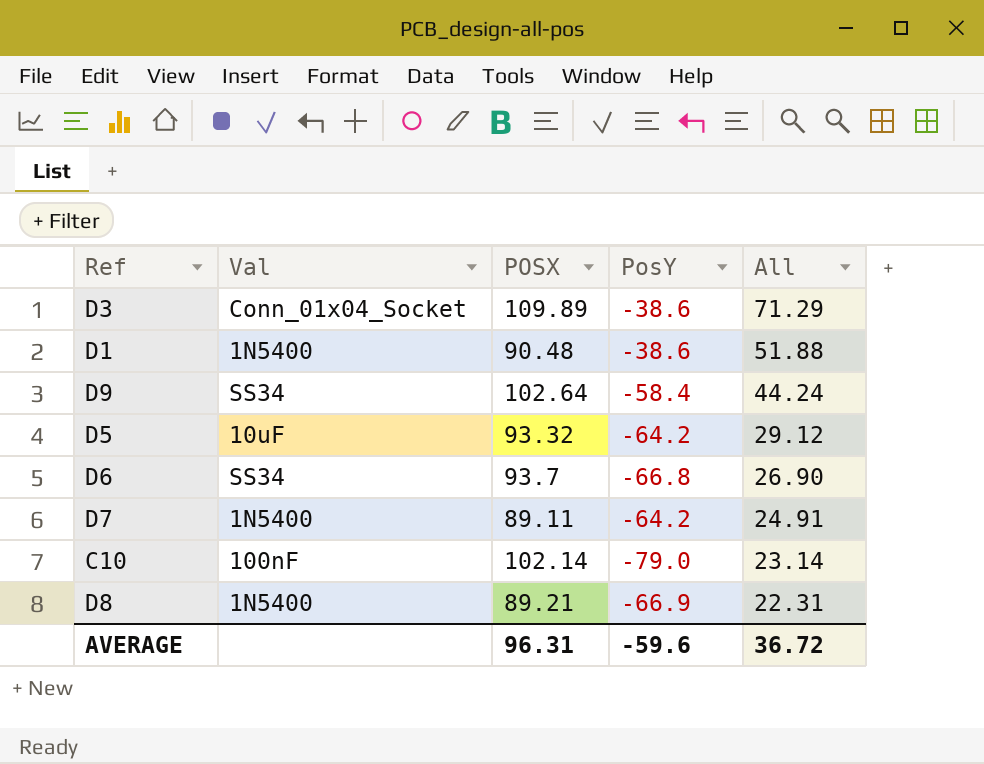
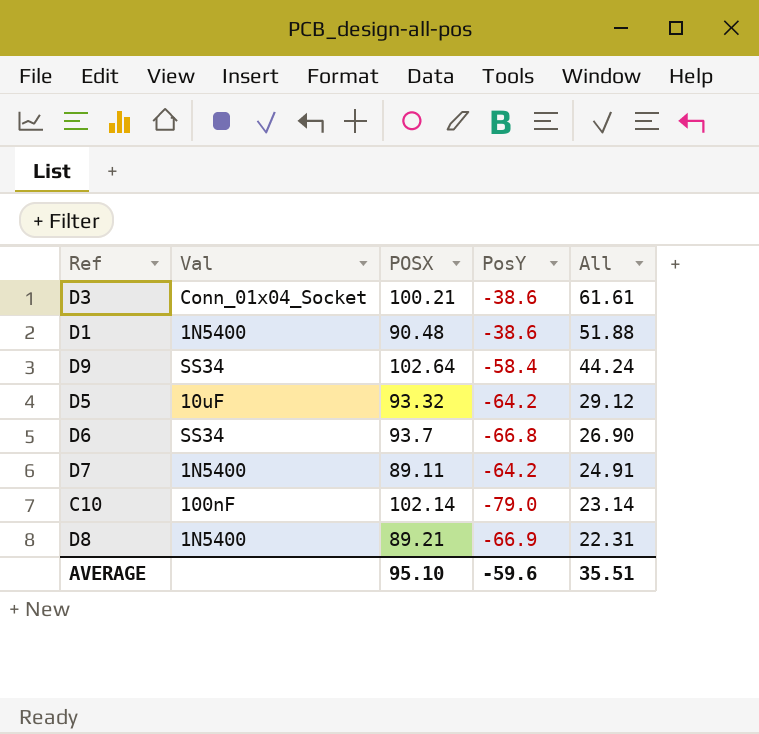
D3 | POSX: 109.89 -> 100.21
D3 | All: 71.29 -> 61.61
AVERAGE | POSX: 96.31 -> 95.10
AVERAGE | All: 36.72 -> 35.51

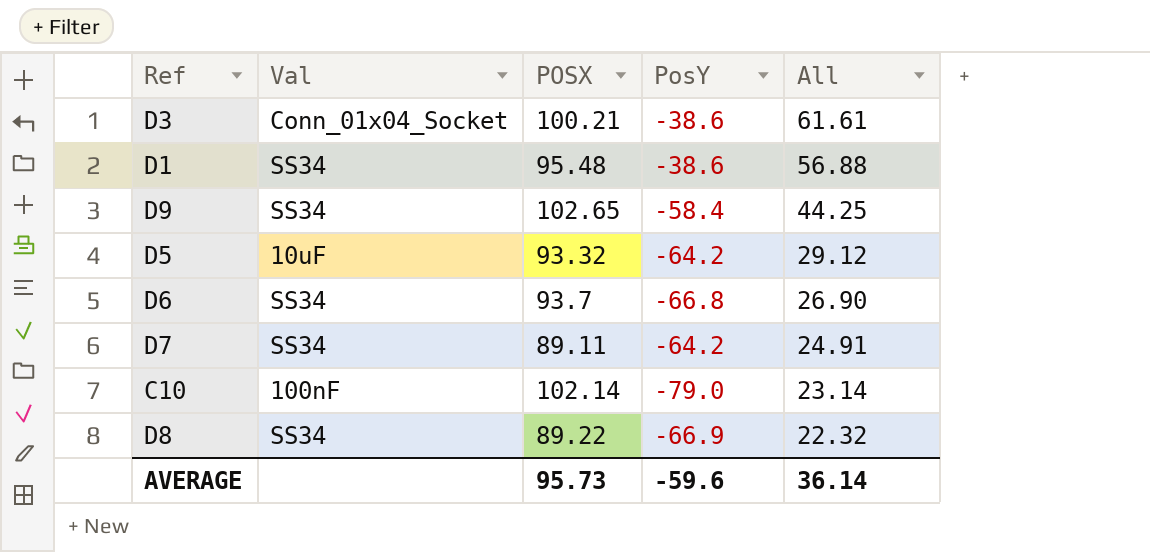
D1 | Val: 1N5400 -> SS34
D1 | POSX: 90.48 -> 95.48
D1 | All: 51.88 -> 56.88
D9 | POSX: 102.64 -> 102.65
D9 | All: 44.24 -> 44.25
D7 | Val: 1N5400 -> SS34
D8 | Val: 1N5400 -> SS34
D8 | POSX: 89.21 -> 89.22
D8 | All: 22.31 -> 22.32
AVERAGE | POSX: 95.10 -> 95.73
AVERAGE | All: 35.51 -> 36.14

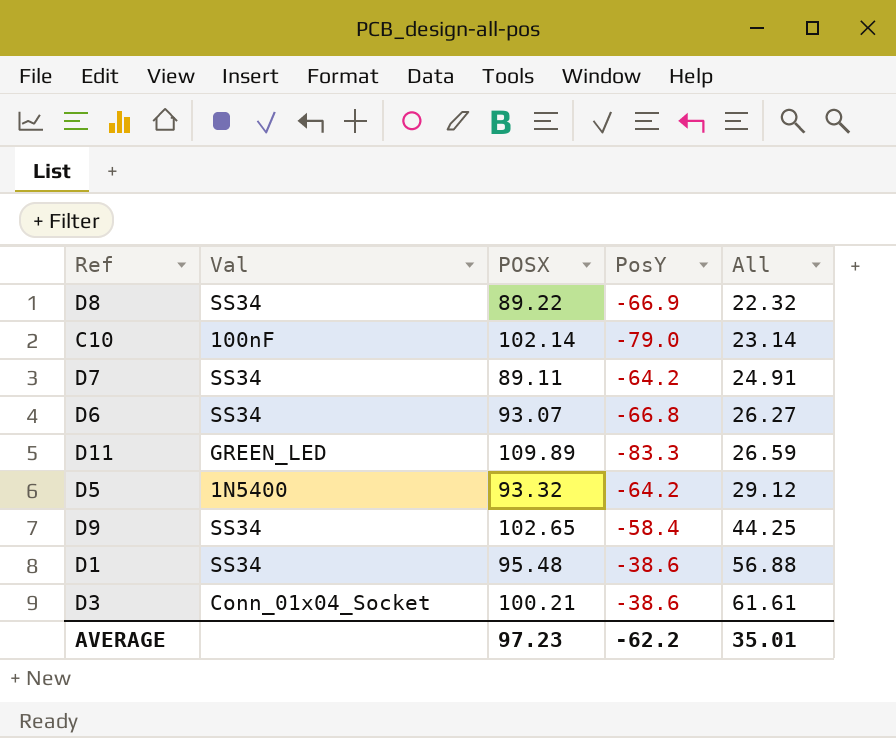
row order: All descending -> All ascending
D6 | POSX: 93.7 -> 93.07
D6 | All: 26.90 -> 26.27
row D11: none -> GREEN_LED | 109.89 | -83.3 | 26.59
D5 | Val: 10uF -> 1N5400
AVERAGE | POSX: 95.73 -> 97.23
AVERAGE | PosY: -59.6 -> -62.2
AVERAGE | All: 36.14 -> 35.01

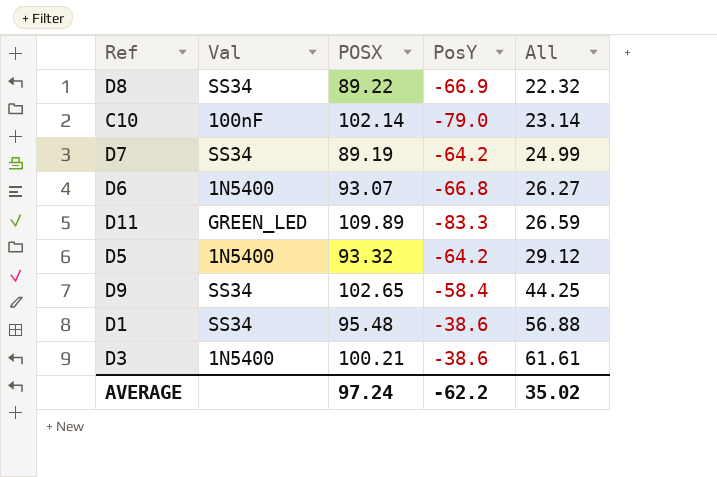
D7 | POSX: 89.11 -> 89.19
D7 | All: 24.91 -> 24.99
D6 | Val: SS34 -> 1N5400
D3 | Val: Conn_01x04_Socket -> 1N5400
AVERAGE | POSX: 97.23 -> 97.24
AVERAGE | All: 35.01 -> 35.02

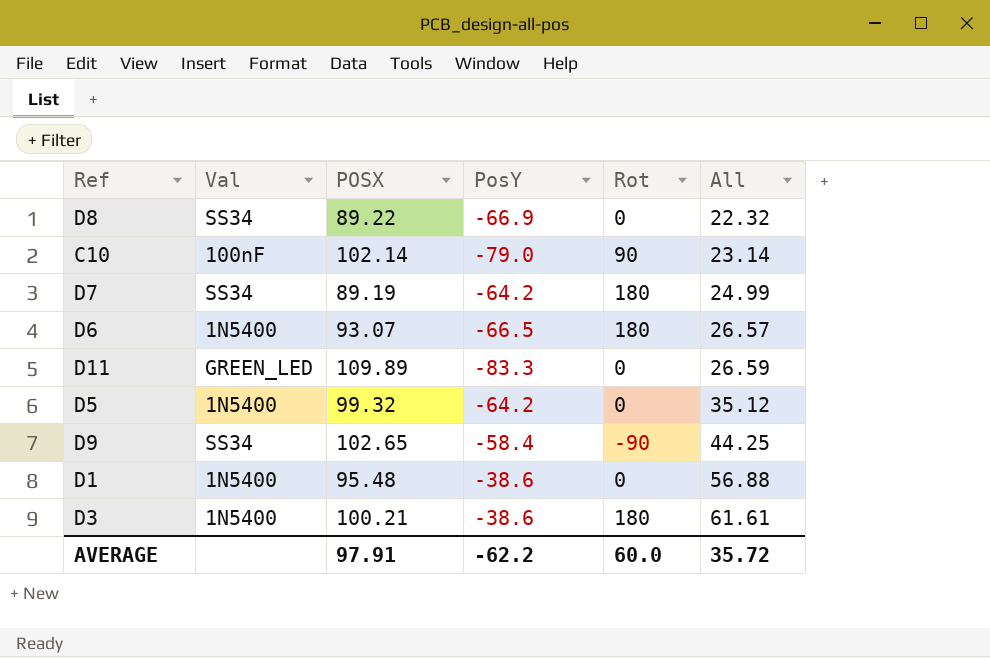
column Rot | position: none -> 5
D6 | PosY: -66.8 -> -66.5
D6 | All: 26.27 -> 26.57
D5 | POSX: 93.32 -> 99.32
D5 | All: 29.12 -> 35.12
D1 | Val: SS34 -> 1N5400
AVERAGE | POSX: 97.24 -> 97.91
AVERAGE | All: 35.02 -> 35.72

